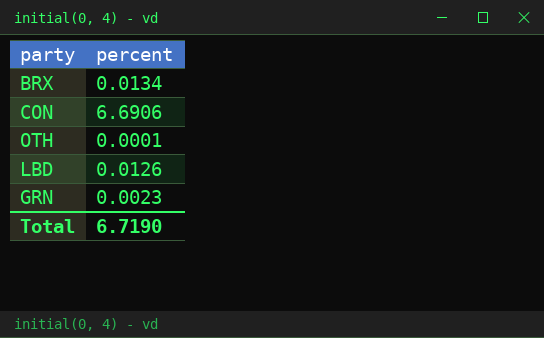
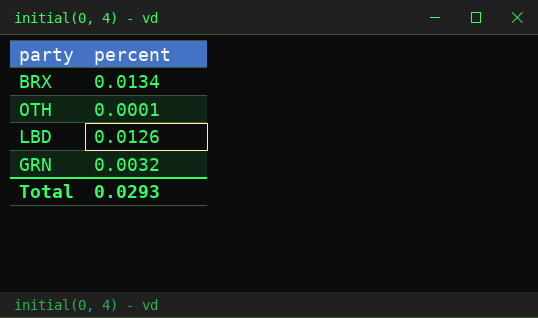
row CON: 6.6906 -> none
GRN | percent: 0.0023 -> 0.0032
Total | percent: 6.7190 -> 0.0293

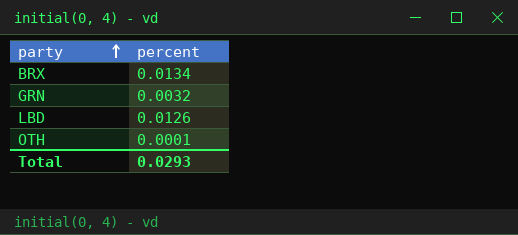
row order: none -> party ascending

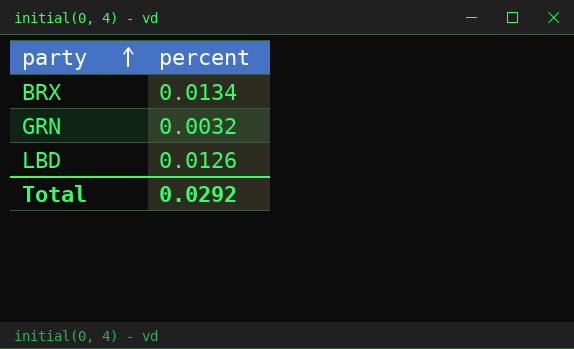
row OTH: 0.0001 -> none
Total | percent: 0.0293 -> 0.0292

